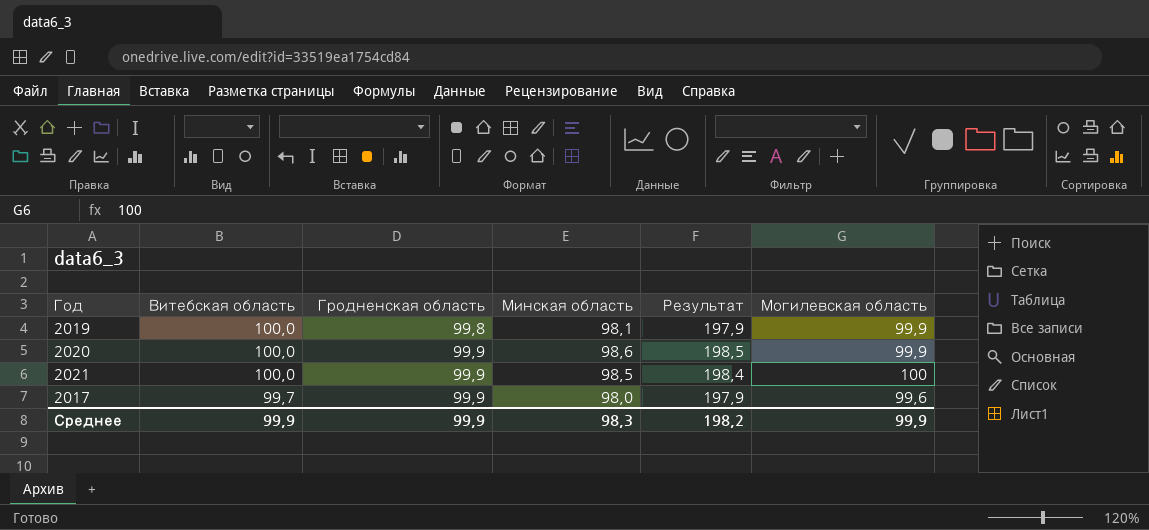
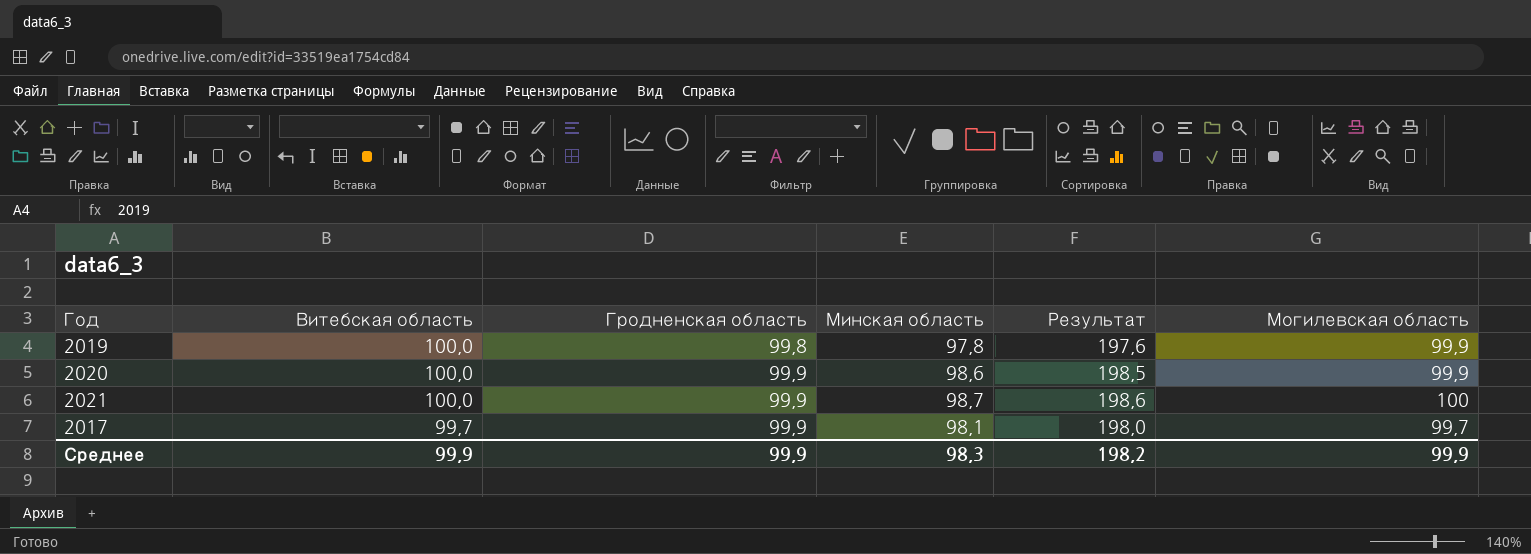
2019 | Минская область: 98,1 -> 97,8
2019 | Результат: 197,9 -> 197,6
2021 | Минская область: 98,5 -> 98,7
2021 | Результат: 198,4 -> 198,6
2017 | Минская область: 98,0 -> 98,1
2017 | Результат: 197,9 -> 198,0
2017 | Могилевская область: 99,6 -> 99,7

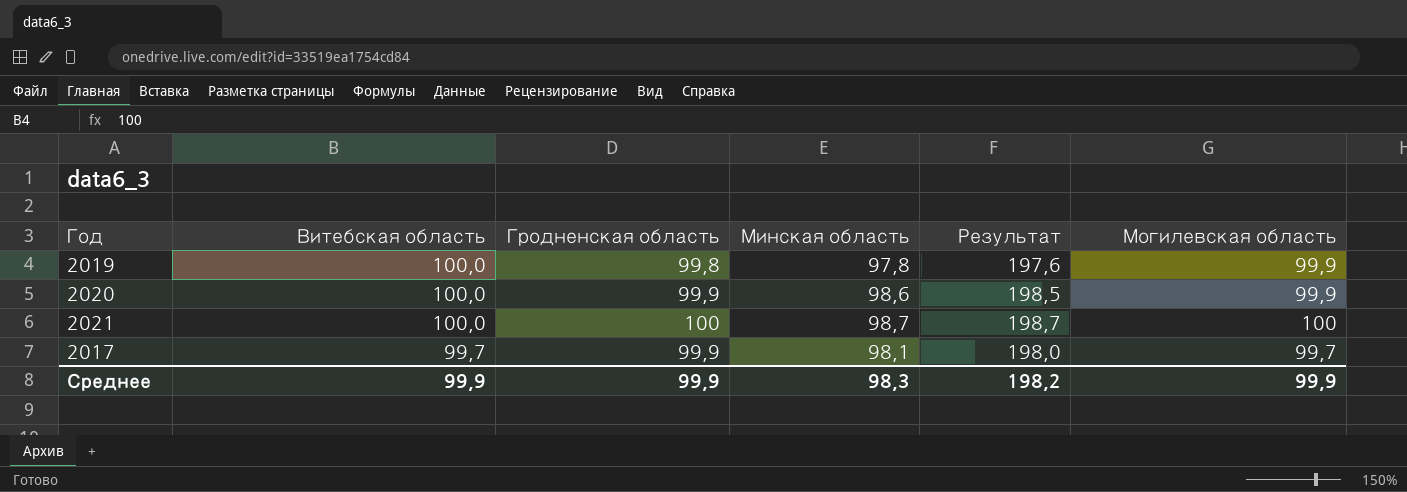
2021 | Гродненская область: 99,9 -> 100
2021 | Результат: 198,6 -> 198,7

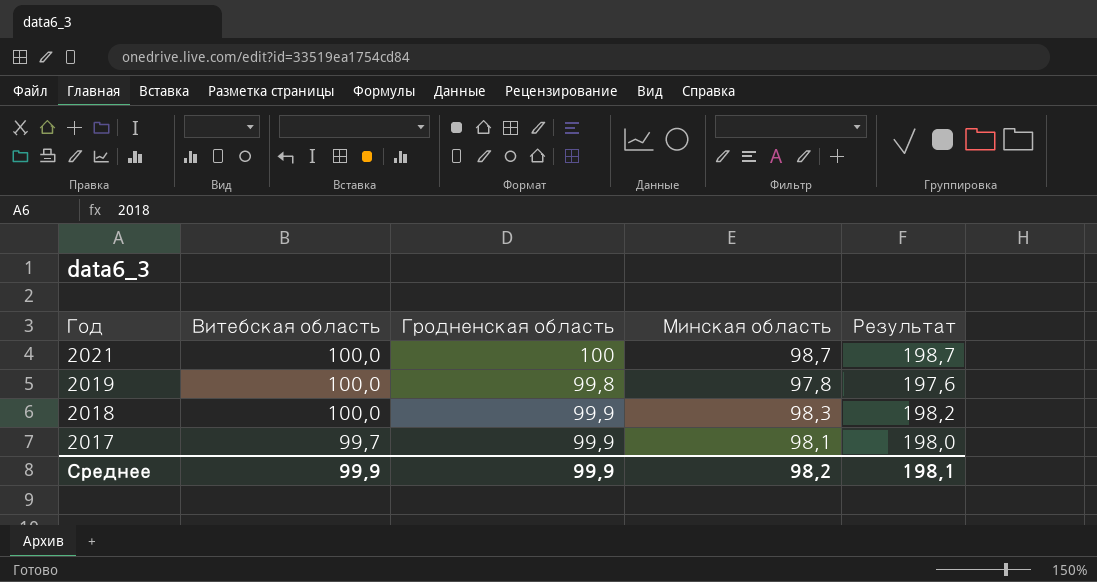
row order: Витебская область descending -> Год descending
column Могилевская область | position: 6 -> none
row 2020: 100,0 | 99,9 | 98,6 | 198,5 | 99,9 -> none
row 2018: none -> 100,0 | 99,9 | 98,3 | 198,2
Среднее | Минская область: 98,3 -> 98,2
Среднее | Результат: 198,2 -> 198,1

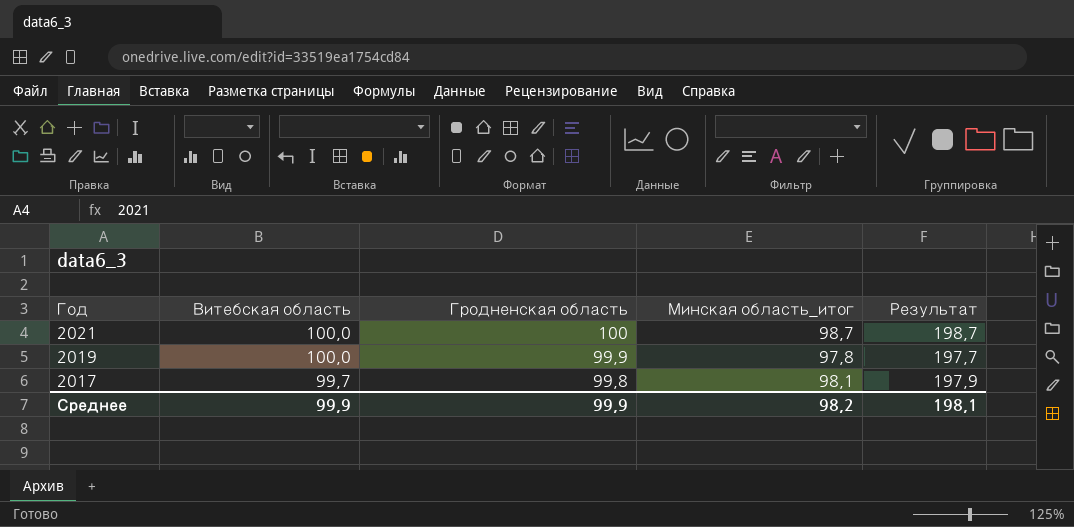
column name: Минская область -> Минская область_итог
row 2018: 100,0 | 99,9 | 98,3 | 198,2 -> none
2019 | Гродненская область: 99,8 -> 99,9
2019 | Результат: 197,6 -> 197,7
2017 | Гродненская область: 99,9 -> 99,8
2017 | Результат: 198,0 -> 197,9

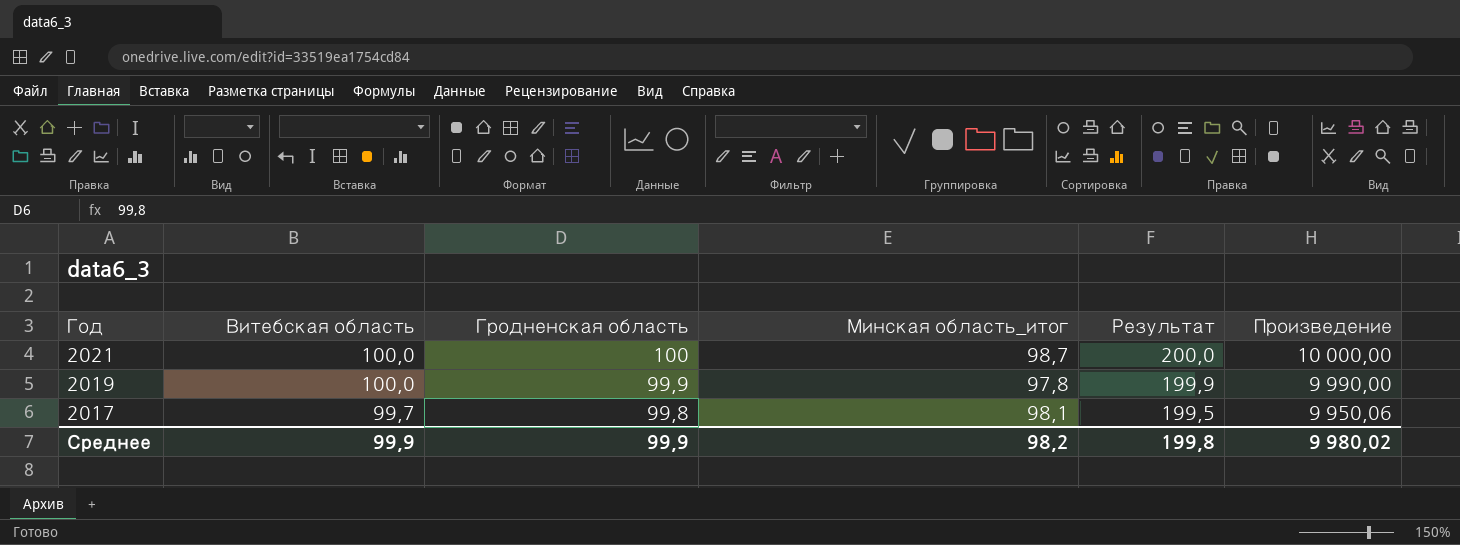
column Результат | formula: [Гродненская область] + [Минская область_итог] -> [Витебская область] + [Гродненская область]
column Произведение | formula: none -> [Витебская область] * [Гродненская область]
Среднее | Результат: 198,1 -> 199,8

